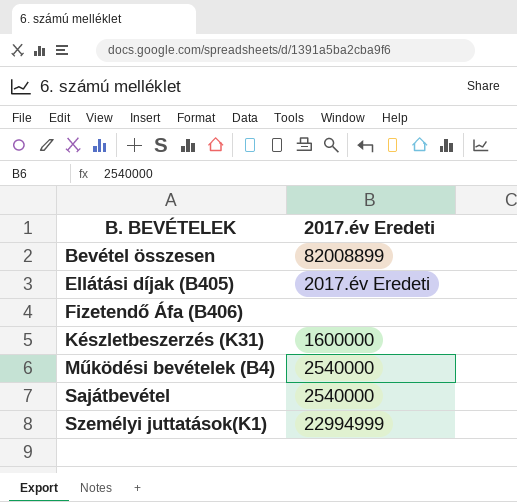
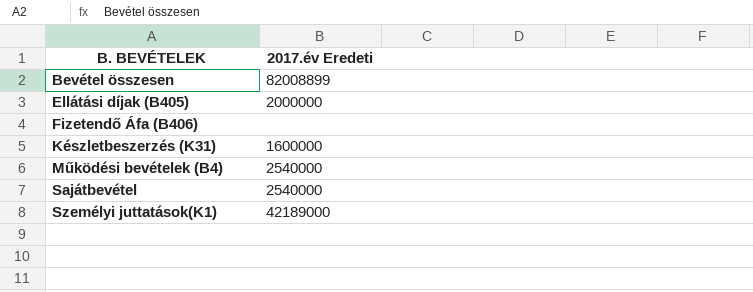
Ellátási díjak (B405) | 2017.év Eredeti: 2017.év Eredeti -> 2000000
Személyi juttatások(K1) | 2017.év Eredeti: 22994999 -> 42189000

